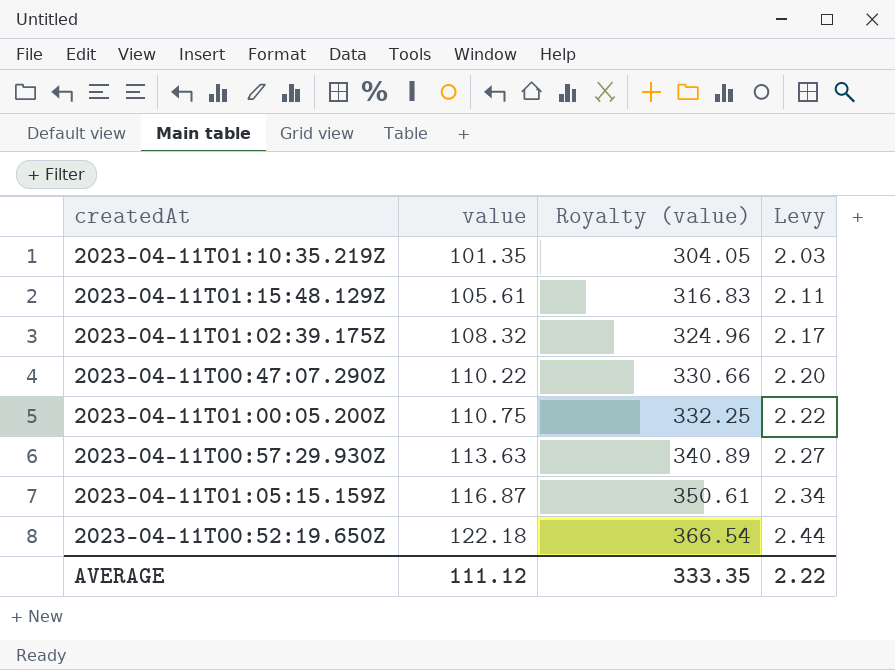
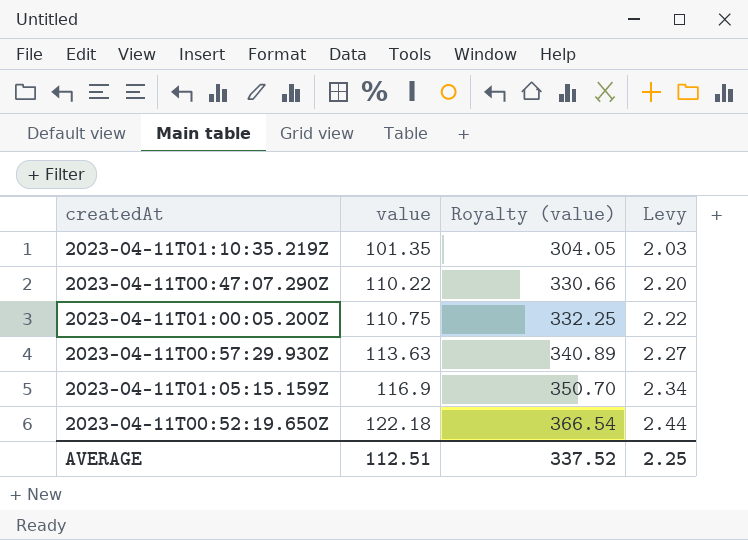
row 2023-04-11T01:15:48.129Z: 105.61 | 316.83 | 2.11 -> none
row 2023-04-11T01:02:39.175Z: 108.32 | 324.96 | 2.17 -> none
2023-04-11T01:05:15.159Z | value: 116.87 -> 116.9
2023-04-11T01:05:15.159Z | Royalty (value): 350.61 -> 350.70
AVERAGE | value: 111.12 -> 112.51
AVERAGE | Royalty (value): 333.35 -> 337.52
AVERAGE | Levy: 2.22 -> 2.25

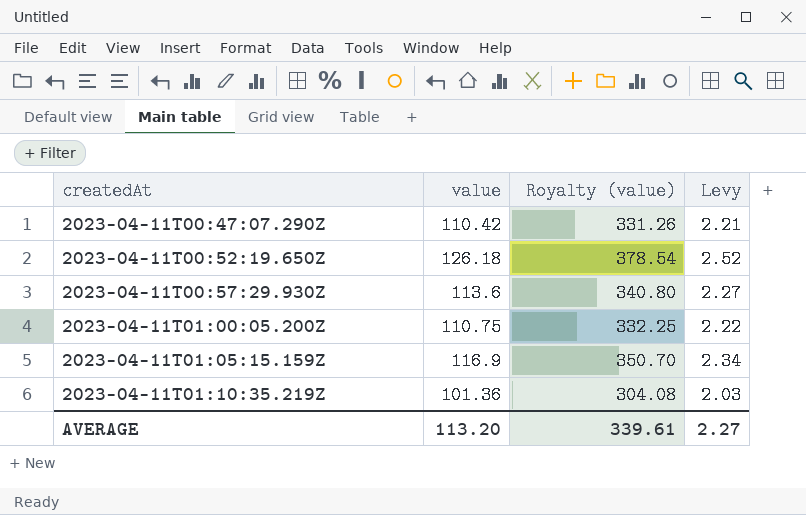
row order: value ascending -> createdAt ascending
2023-04-11T00:47:07.290Z | value: 110.22 -> 110.42
2023-04-11T00:47:07.290Z | Royalty (value): 330.66 -> 331.26
2023-04-11T00:47:07.290Z | Levy: 2.20 -> 2.21
2023-04-11T00:52:19.650Z | value: 122.18 -> 126.18
2023-04-11T00:52:19.650Z | Royalty (value): 366.54 -> 378.54
2023-04-11T00:52:19.650Z | Levy: 2.44 -> 2.52
2023-04-11T00:57:29.930Z | value: 113.63 -> 113.6
2023-04-11T00:57:29.930Z | Royalty (value): 340.89 -> 340.80
2023-04-11T01:10:35.219Z | value: 101.35 -> 101.36
2023-04-11T01:10:35.219Z | Royalty (value): 304.05 -> 304.08
AVERAGE | value: 112.51 -> 113.20
AVERAGE | Royalty (value): 337.52 -> 339.61
AVERAGE | Levy: 2.25 -> 2.27

